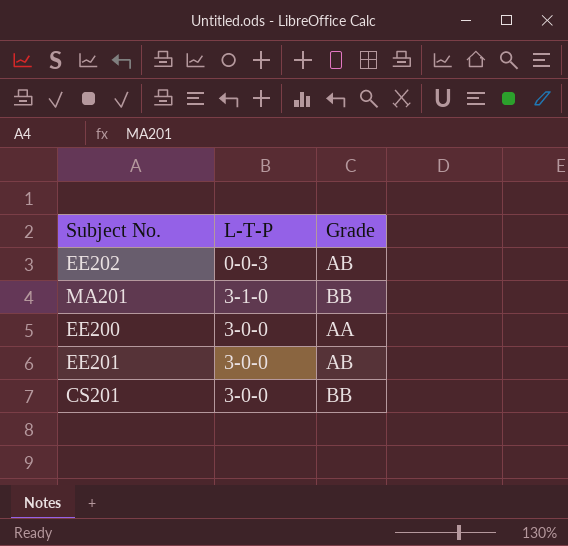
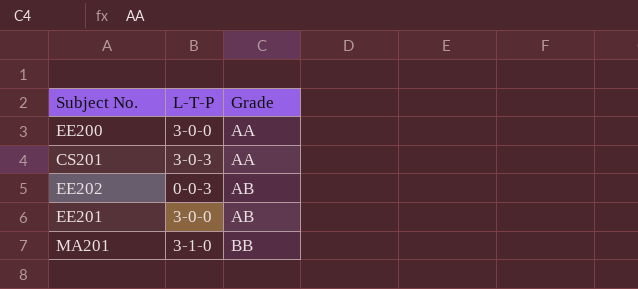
row order: none -> Grade ascending
CS201 | L-T-P: 3-0-0 -> 3-0-3
CS201 | Grade: BB -> AA

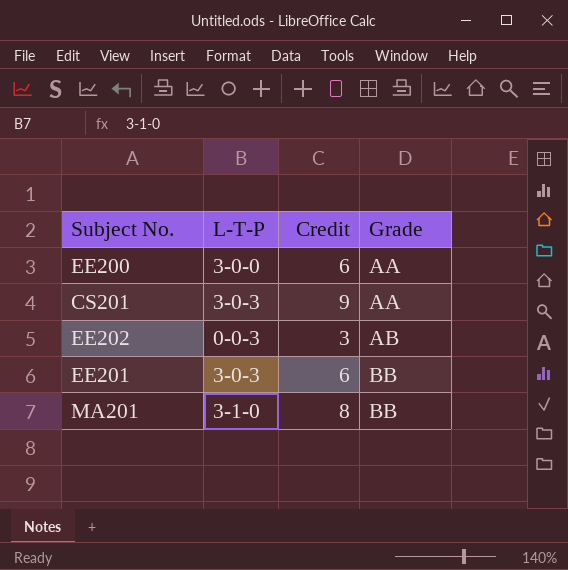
column Credit | position: none -> 3
EE201 | L-T-P: 3-0-0 -> 3-0-3
EE201 | Grade: AB -> BB

